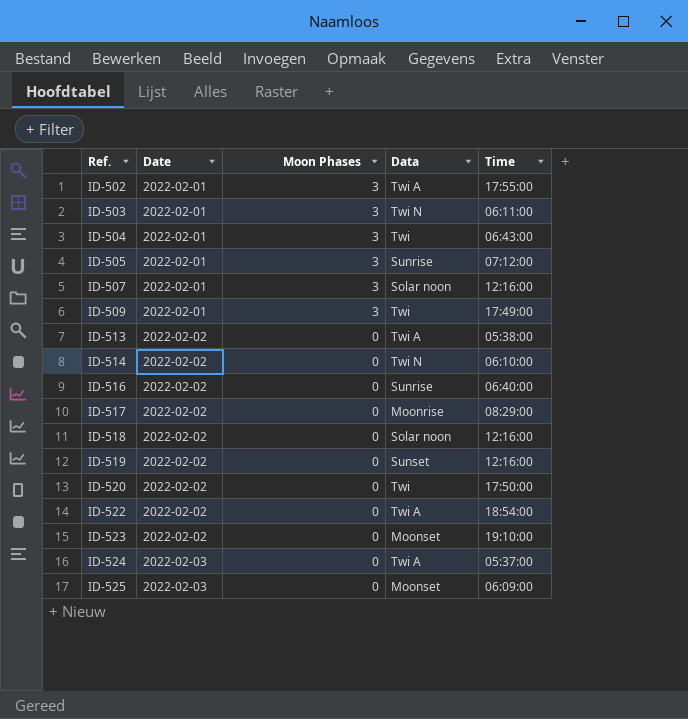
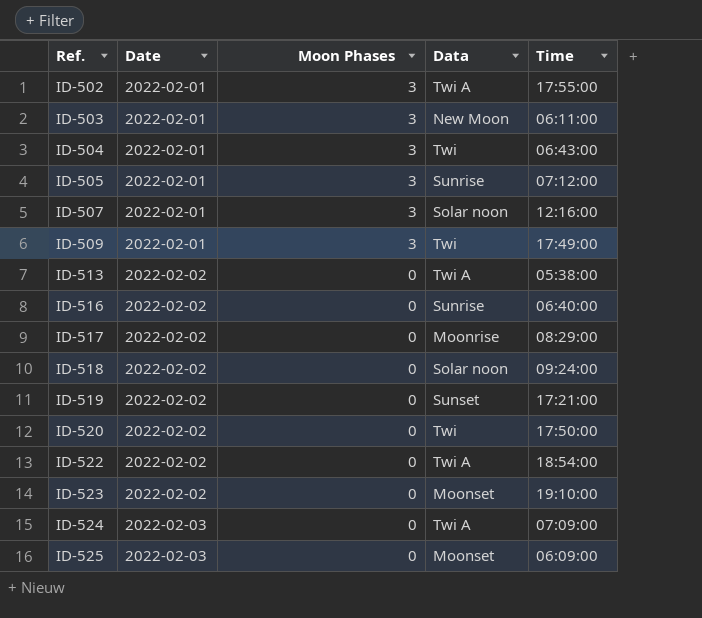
row ID-514: 2022-02-02 | 0 | Twi N | 06:10:00 -> none
ID-503 | Data: Twi N -> New Moon
ID-518 | Time: 12:16:00 -> 09:24:00
ID-519 | Time: 12:16:00 -> 17:21:00
ID-524 | Time: 05:37:00 -> 07:09:00

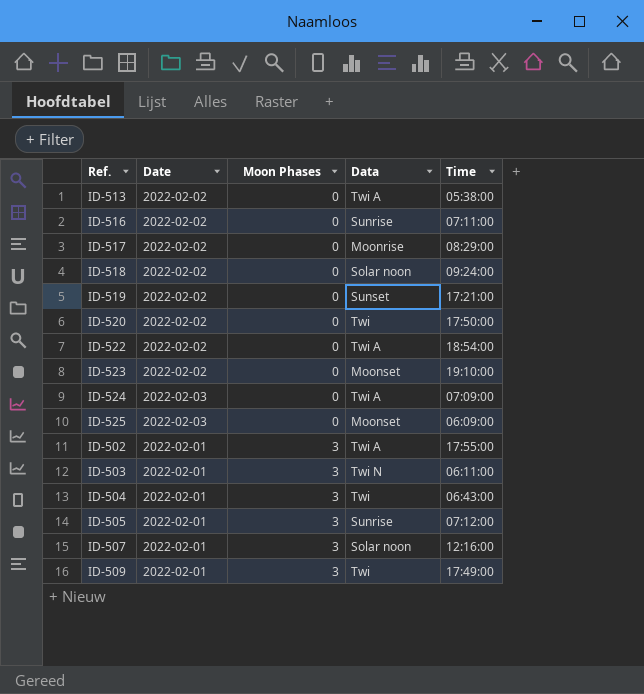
row order: Ref. ascending -> Moon Phases ascending
ID-516 | Time: 06:40:00 -> 07:11:00
ID-503 | Data: New Moon -> Twi N

